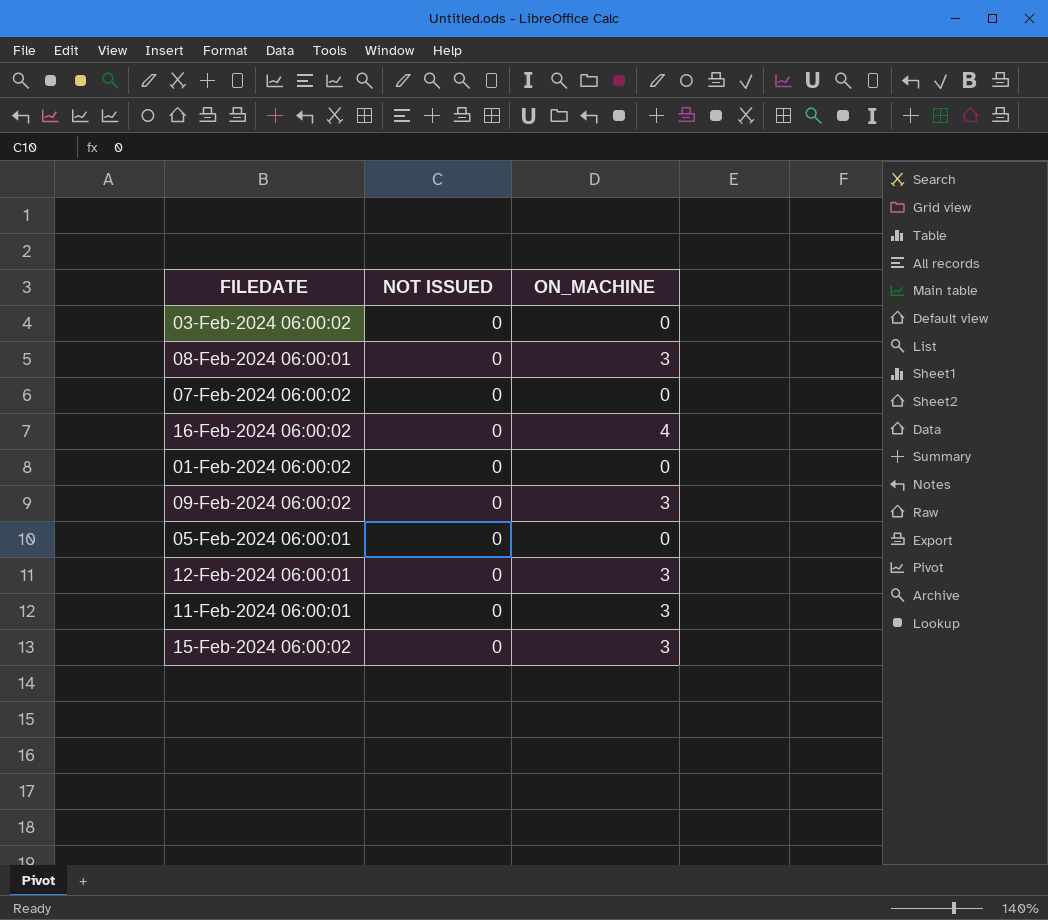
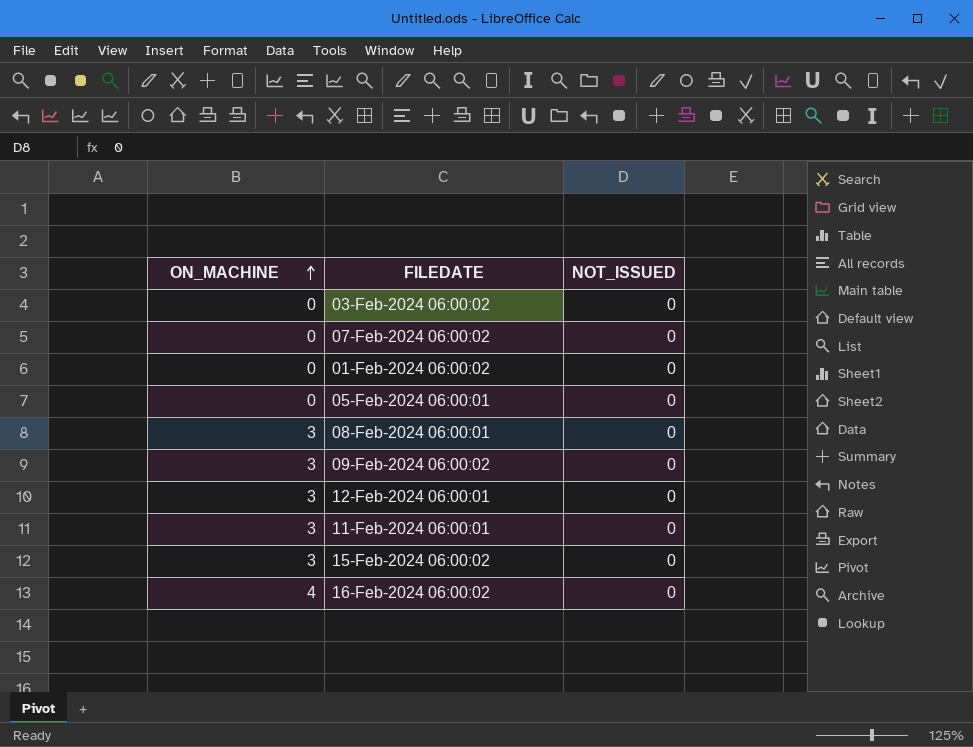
row order: none -> ON_MACHINE ascending
column ON_MACHINE | position: 3 -> 1
column name: NOT ISSUED -> NOT_ISSUED

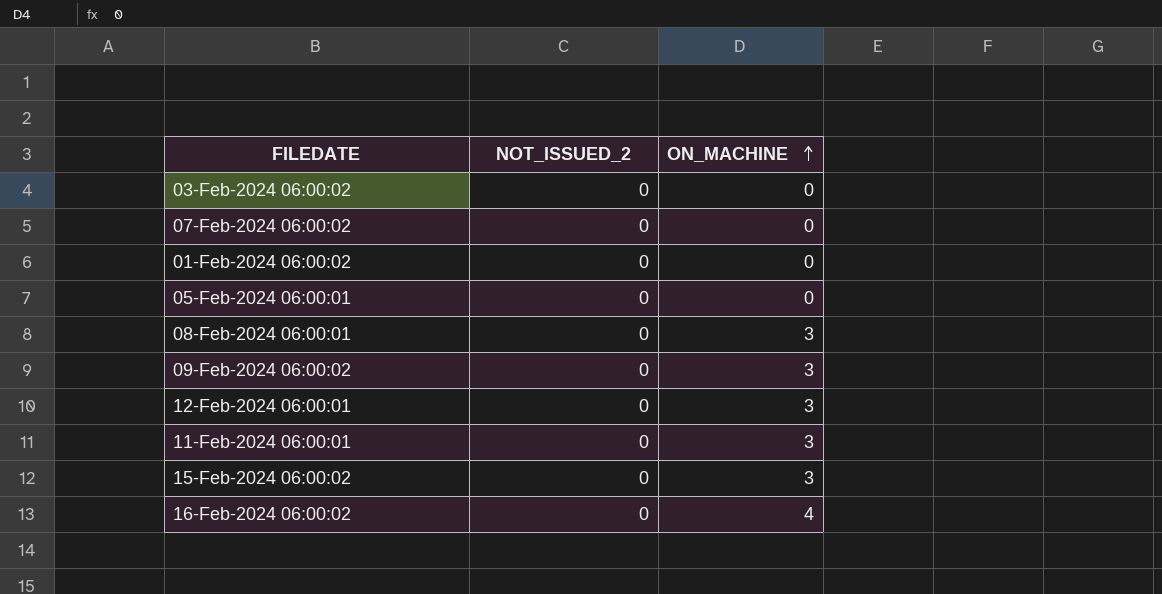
column name: NOT_ISSUED -> NOT_ISSUED_2
column ON_MACHINE | position: 1 -> 3

